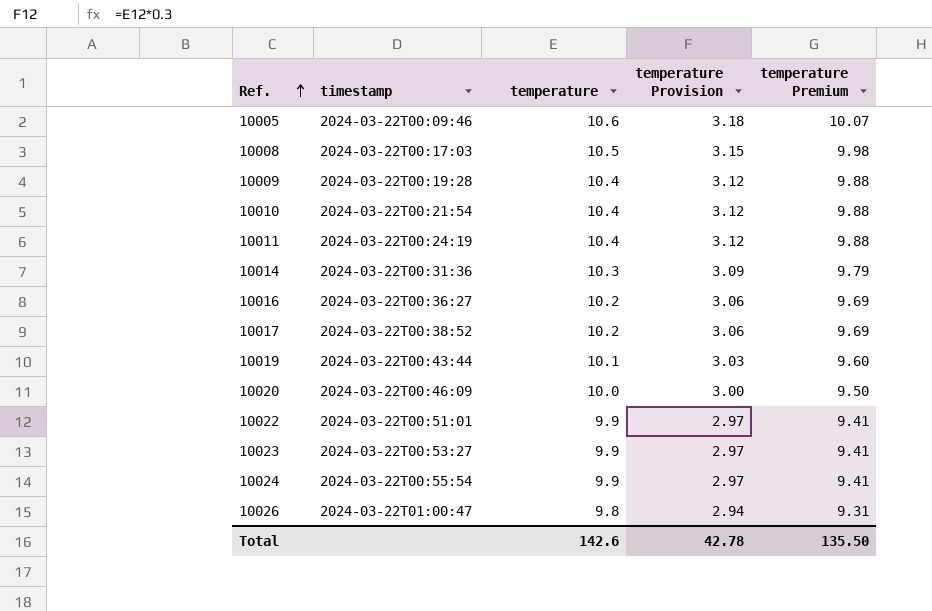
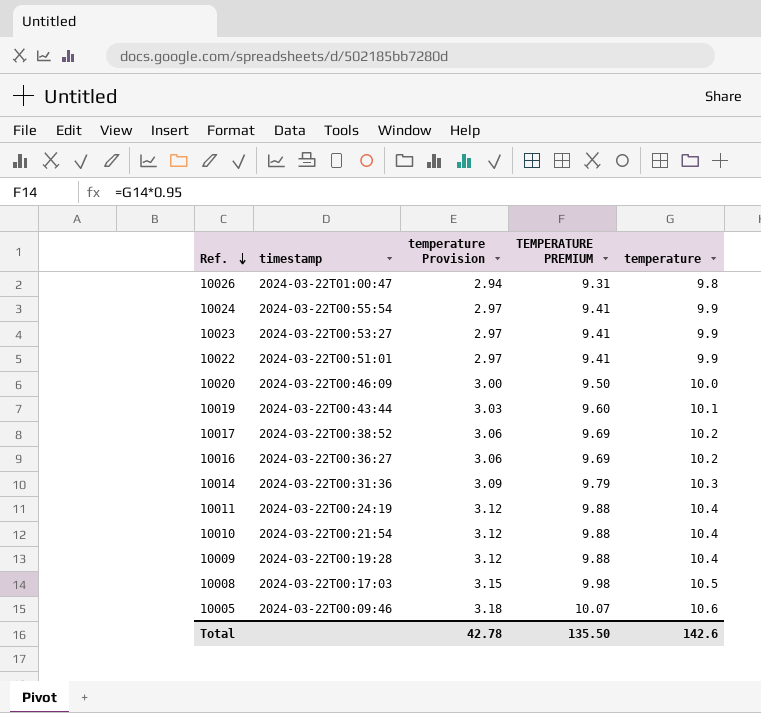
row order: Ref. ascending -> Ref. descending
column name: temperature Premium -> TEMPERATURE PREMIUM
column temperature | position: 3 -> 5

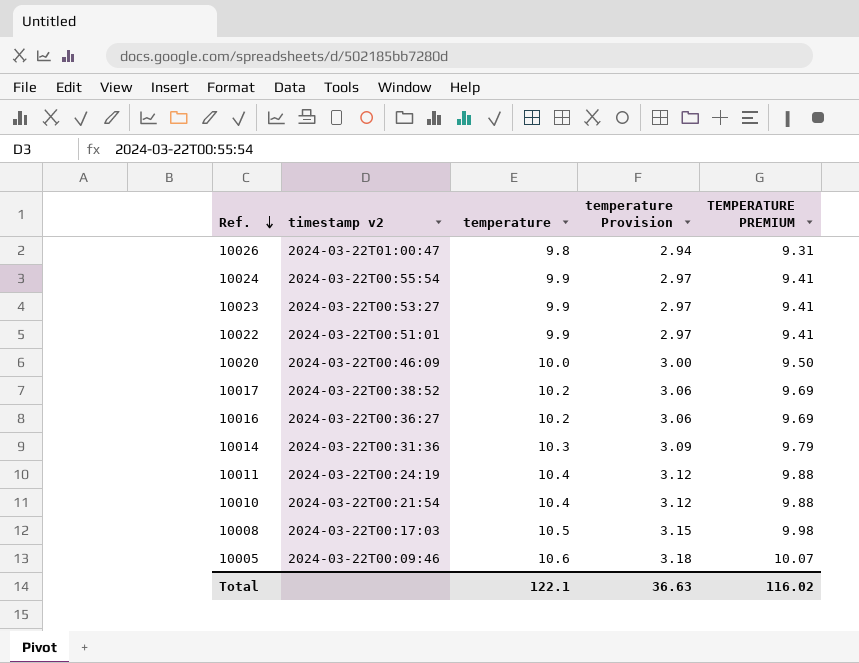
column name: timestamp -> timestamp v2
column temperature | position: 5 -> 3
row 10019: 2024-03-22T00:43:44 | 3.03 | 9.60 | 10.1 -> none
row 10009: 2024-03-22T00:19:28 | 3.12 | 9.88 | 10.4 -> none
Total | temperature: 142.6 -> 122.1
Total | temperature Provision: 42.78 -> 36.63
Total | TEMPERATURE PREMIUM: 135.50 -> 116.02

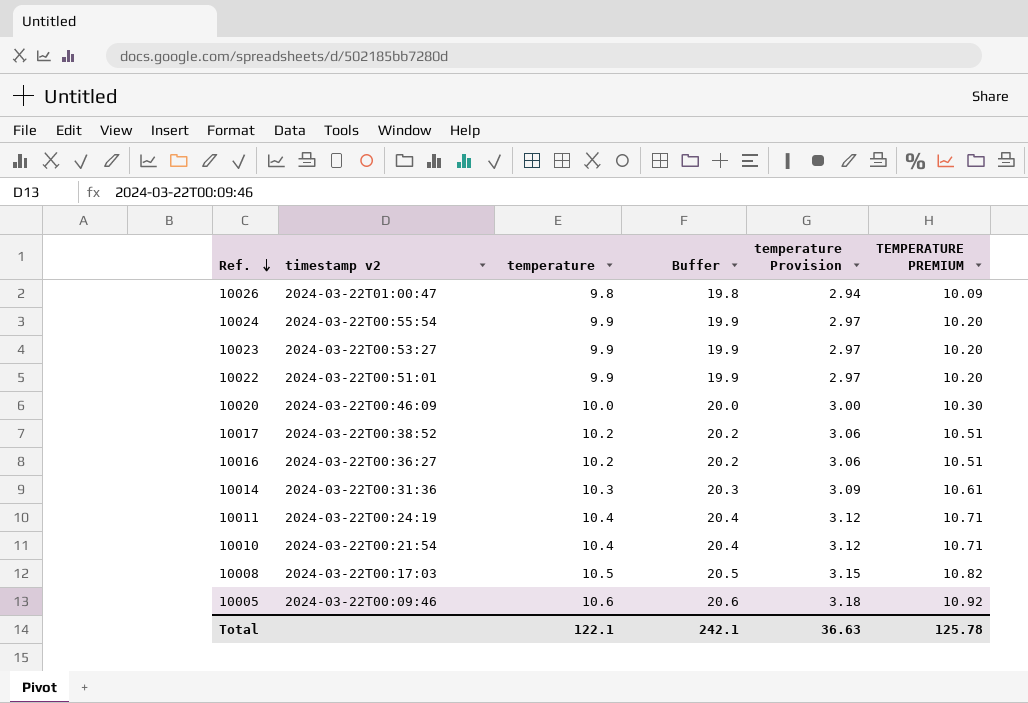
column Buffer | formula: none -> [temperature] + 10
column TEMPERATURE PREMIUM | formula: [temperature] * 0.95 -> [temperature] * 1.03
Total | TEMPERATURE PREMIUM: 116.02 -> 125.78

